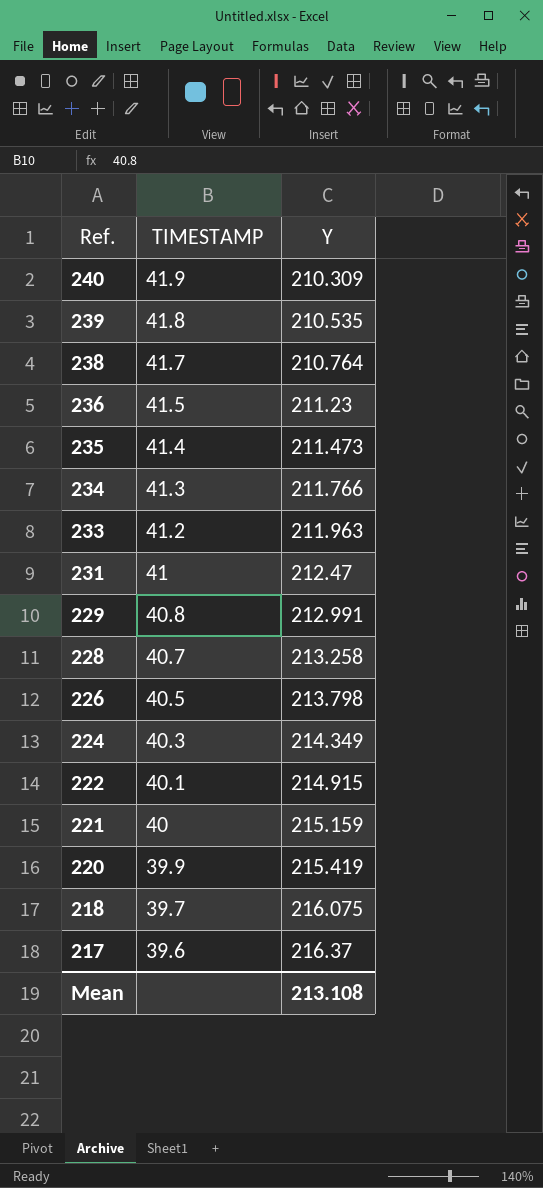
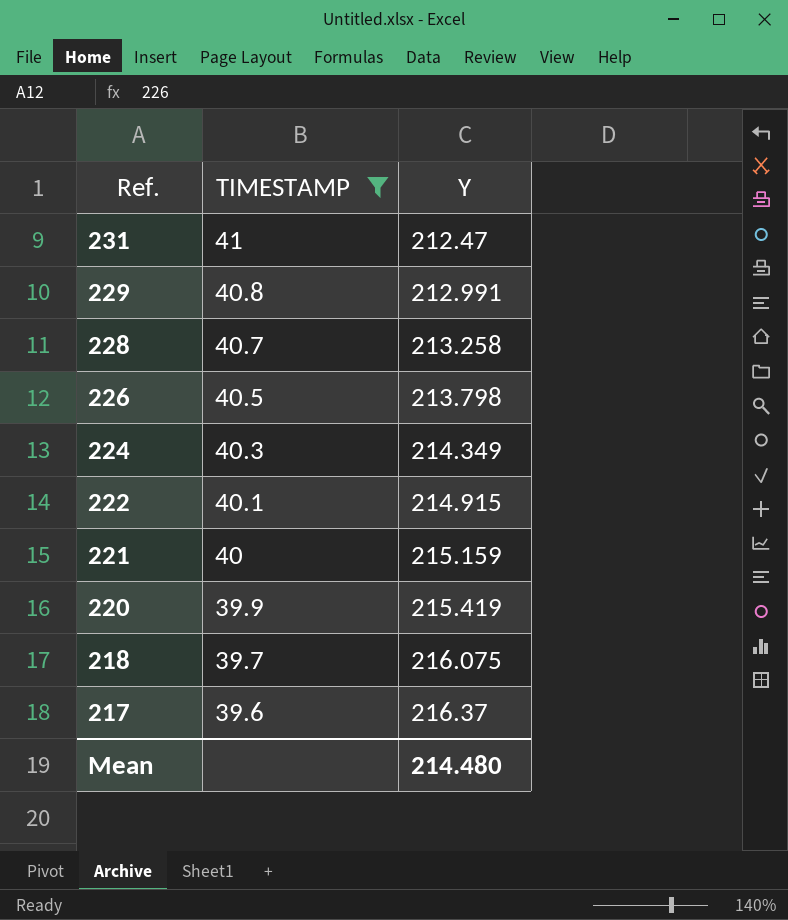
filter: none -> TIMESTAMP <= 41
Mean | Y: 213.108 -> 214.480

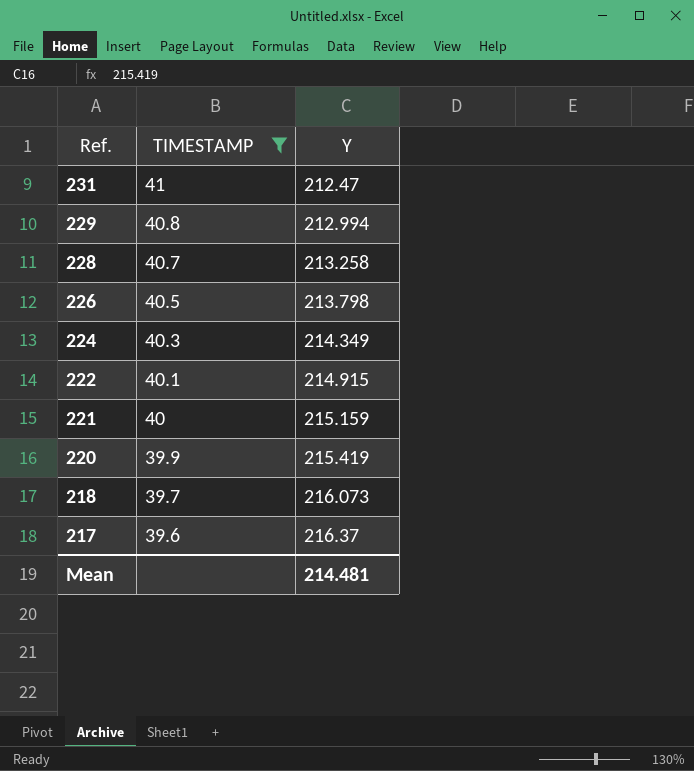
229 | Y: 212.991 -> 212.994
218 | Y: 216.075 -> 216.073
Mean | Y: 214.480 -> 214.481

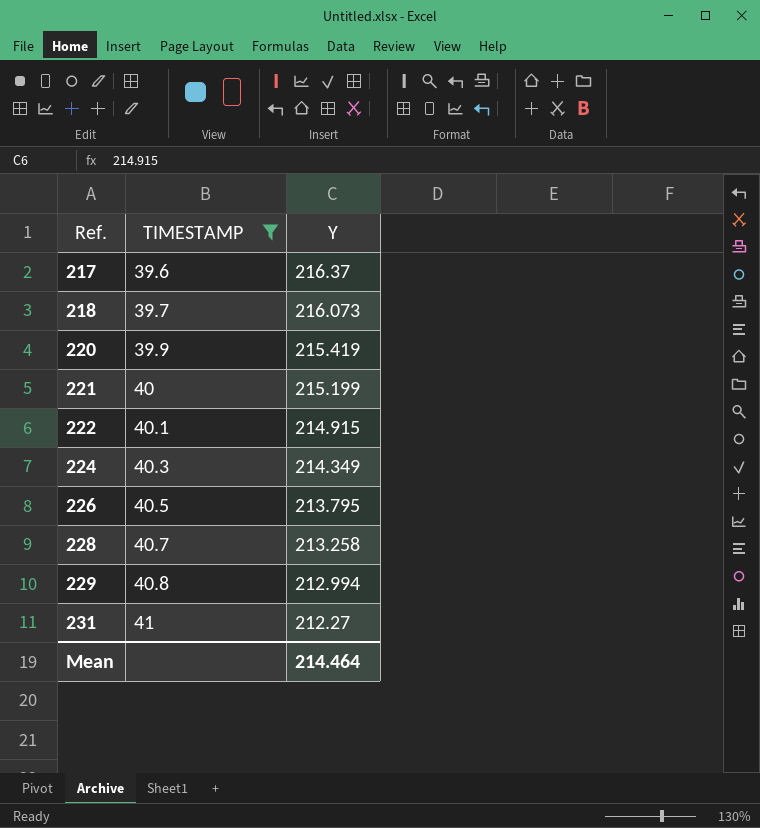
row order: Ref. descending -> Ref. ascending
221 | Y: 215.159 -> 215.199
226 | Y: 213.798 -> 213.795
231 | Y: 212.47 -> 212.27
Mean | Y: 214.481 -> 214.464

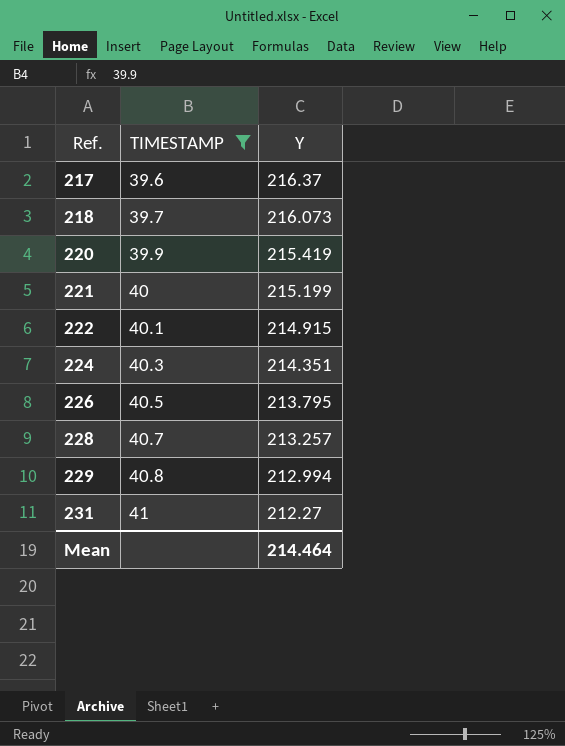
224 | Y: 214.349 -> 214.351
228 | Y: 213.258 -> 213.257

